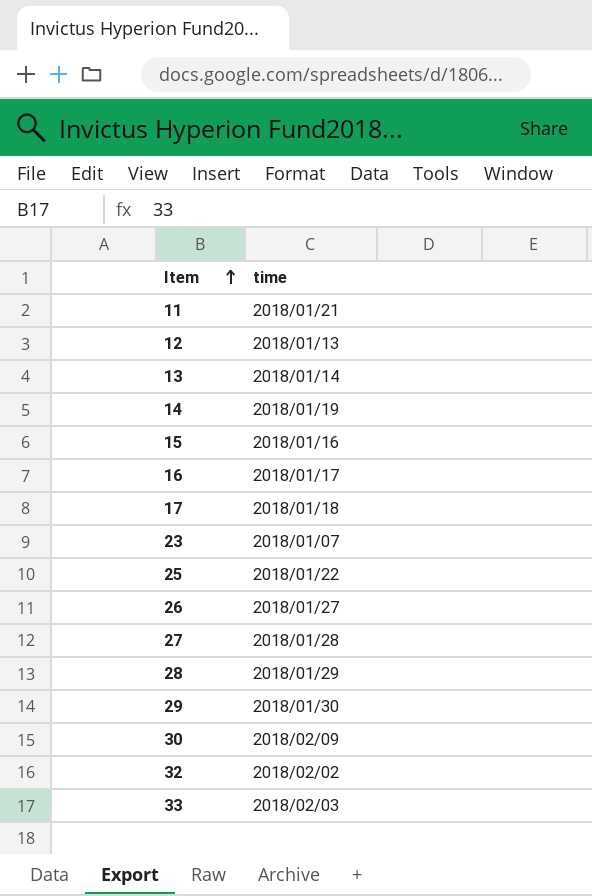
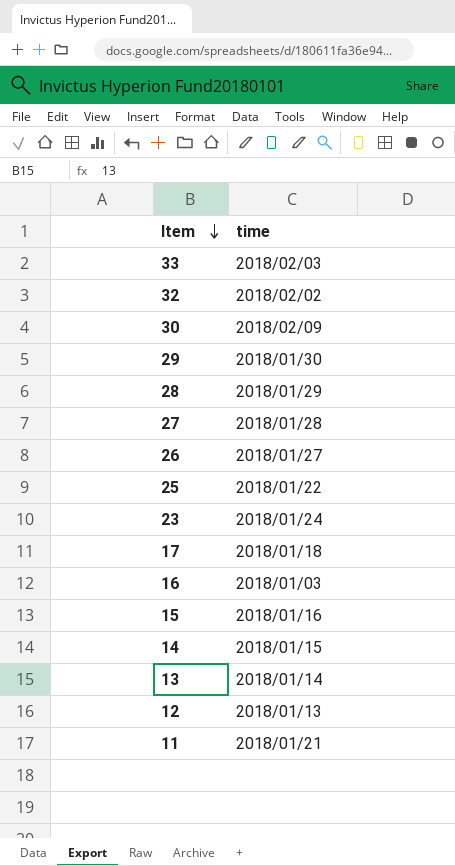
row order: Item ascending -> Item descending
23 | time: 2018/01/07 -> 2018/01/24
16 | time: 2018/01/17 -> 2018/01/03
14 | time: 2018/01/19 -> 2018/01/15

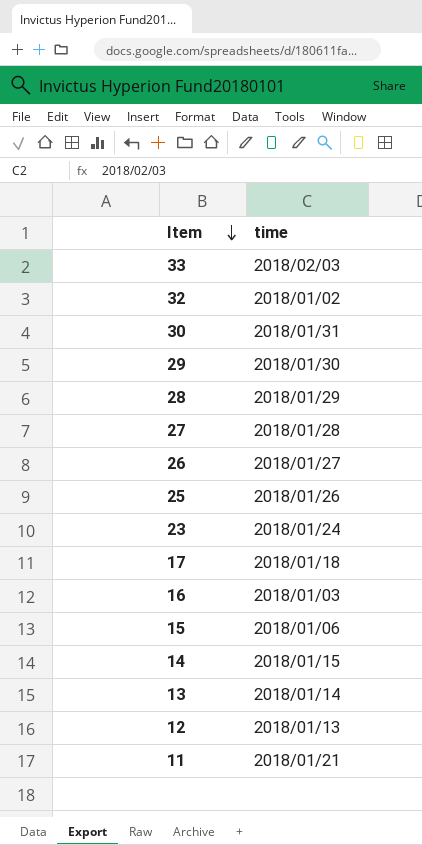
32 | time: 2018/02/02 -> 2018/01/02
30 | time: 2018/02/09 -> 2018/01/31
25 | time: 2018/01/22 -> 2018/01/26
15 | time: 2018/01/16 -> 2018/01/06

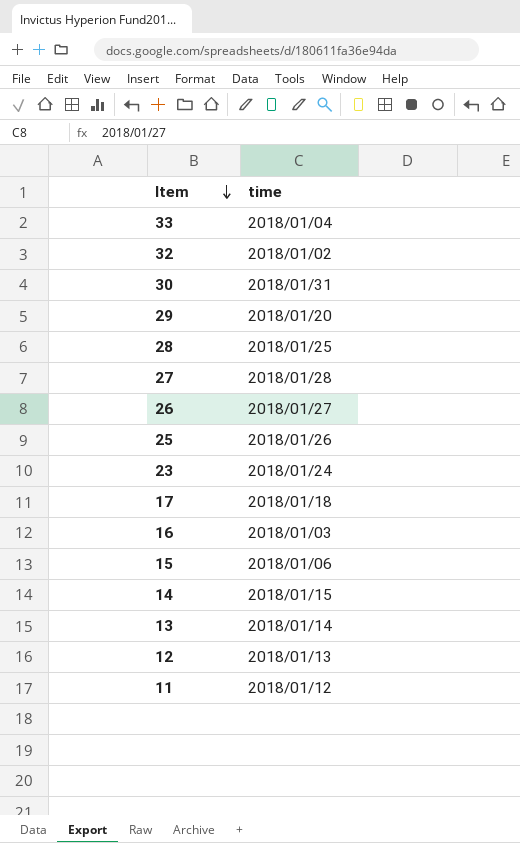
33 | time: 2018/02/03 -> 2018/01/04
29 | time: 2018/01/30 -> 2018/01/20
28 | time: 2018/01/29 -> 2018/01/25
11 | time: 2018/01/21 -> 2018/01/12

